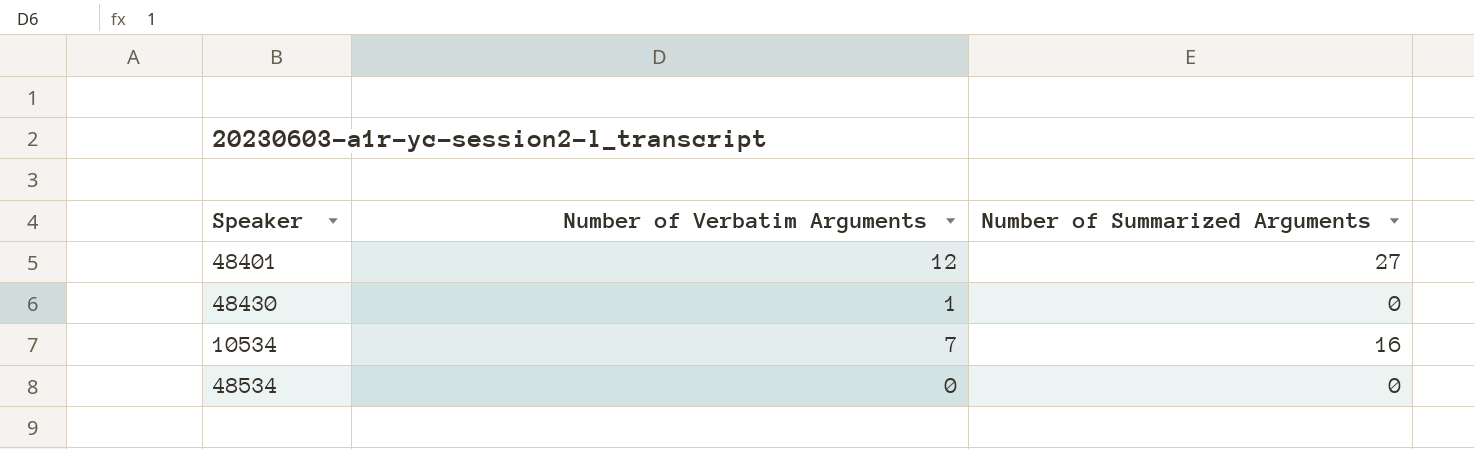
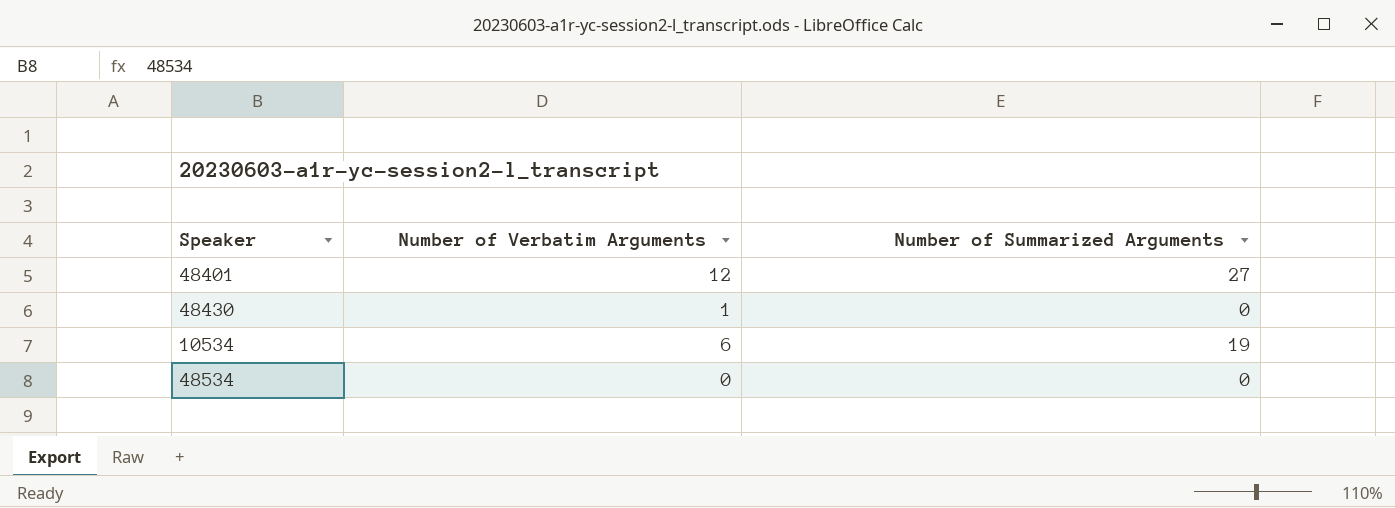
10534 | Number of Verbatim Arguments: 7 -> 6
10534 | Number of Summarized Arguments: 16 -> 19

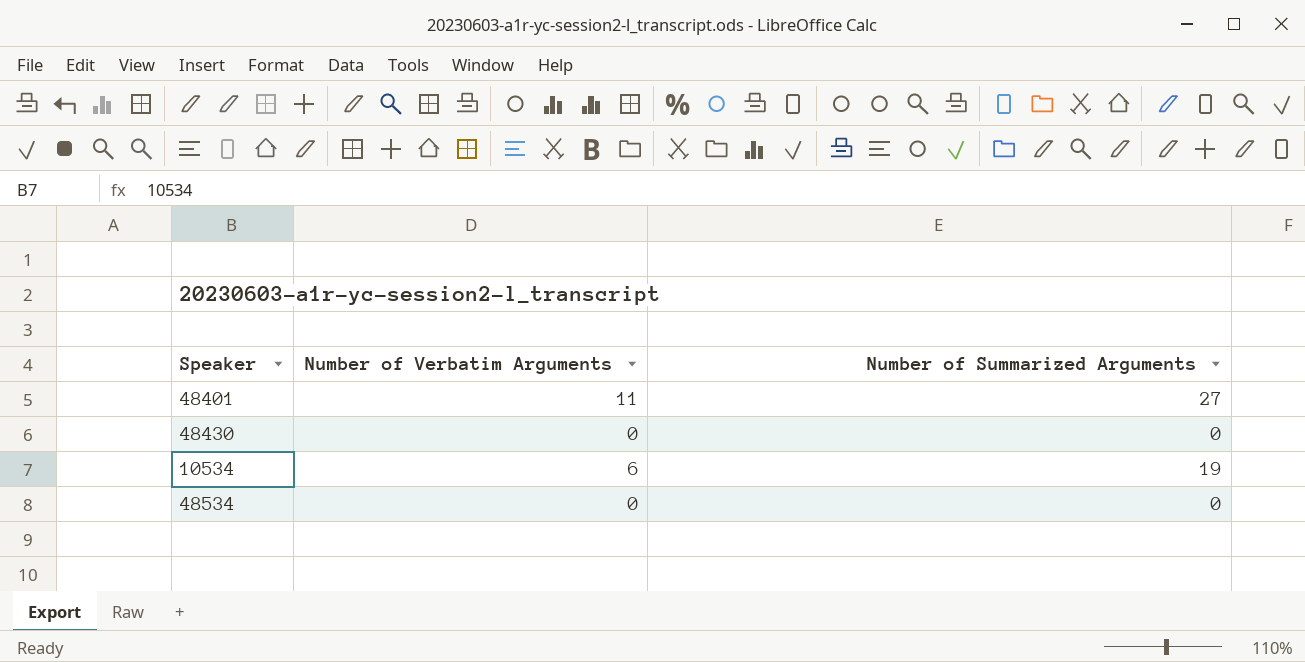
48401 | Number of Verbatim Arguments: 12 -> 11
48430 | Number of Verbatim Arguments: 1 -> 0

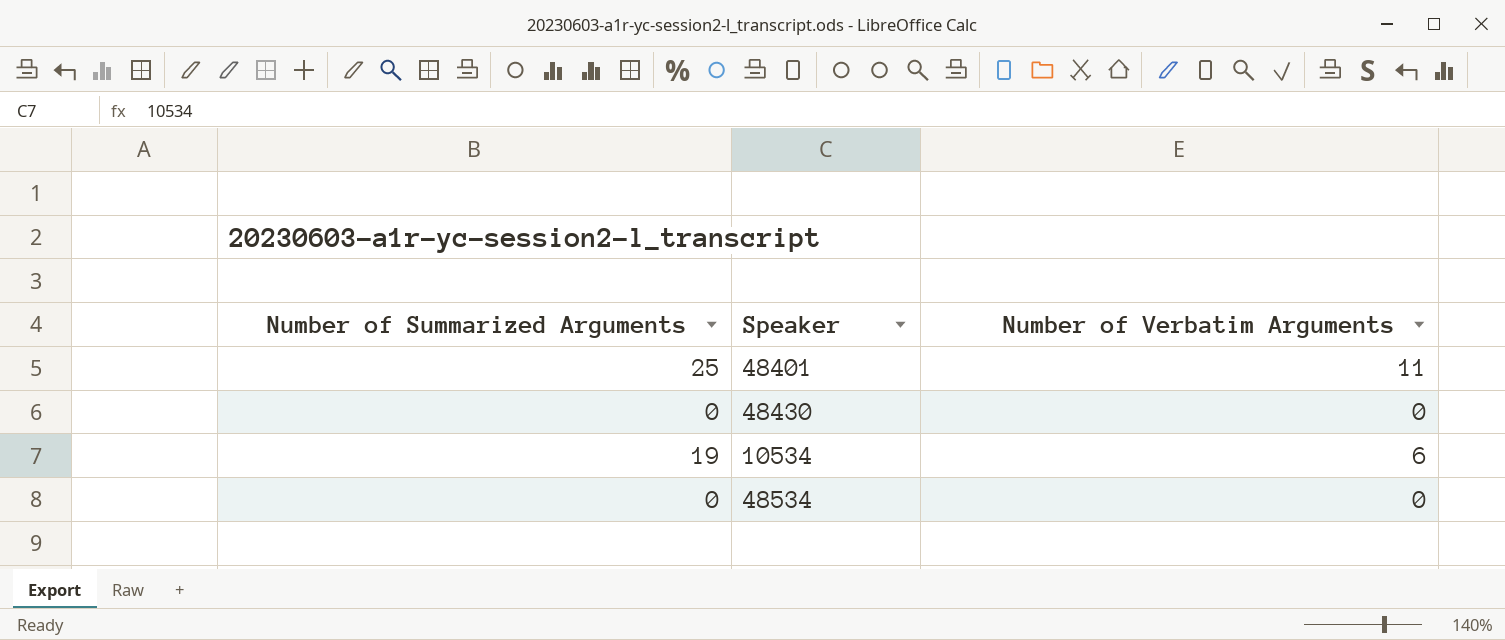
column Number of Summarized Arguments | position: 3 -> 1
48401 | Number of Summarized Arguments: 27 -> 25

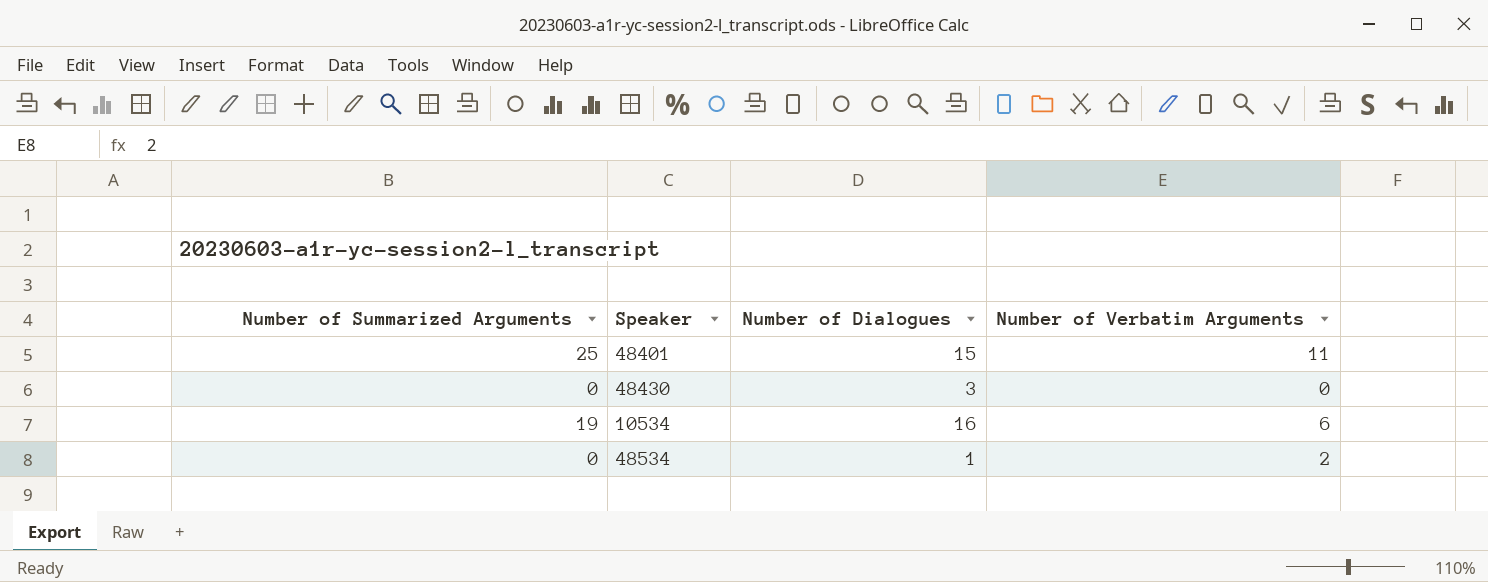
column Number of Dialogues | position: none -> 3
48534 | Number of Verbatim Arguments: 0 -> 2

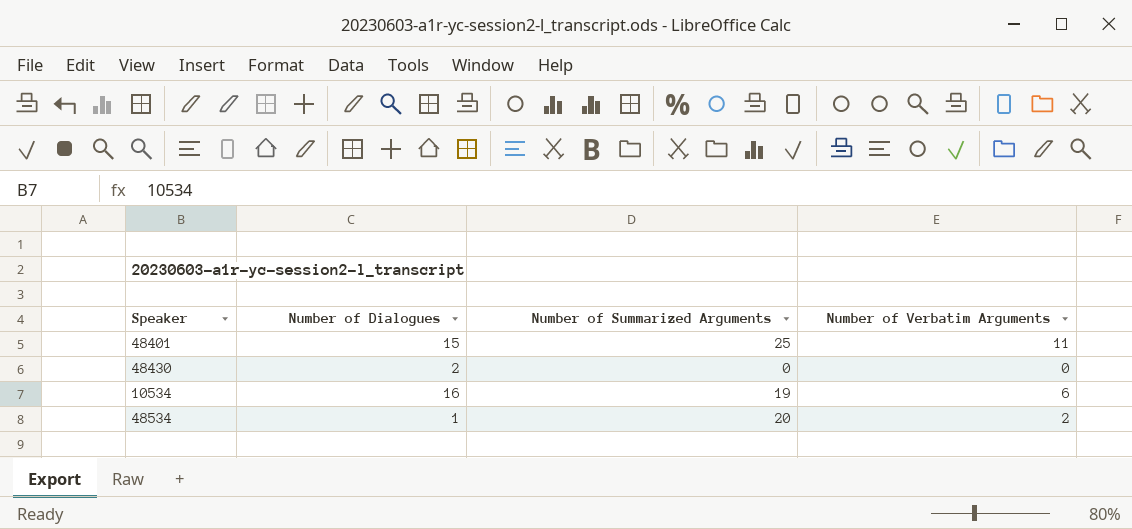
column Number of Summarized Arguments | position: 1 -> 3
48430 | Number of Dialogues: 3 -> 2
48534 | Number of Summarized Arguments: 0 -> 20

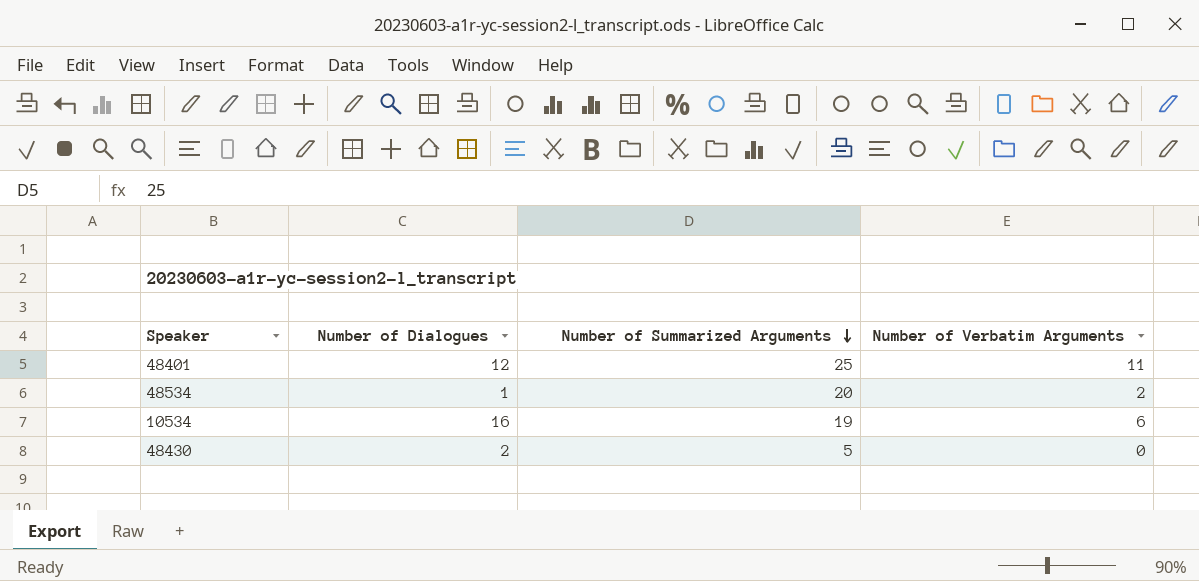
row order: none -> Number of Summarized Arguments descending
48401 | Number of Dialogues: 15 -> 12
48430 | Number of Summarized Arguments: 0 -> 5

